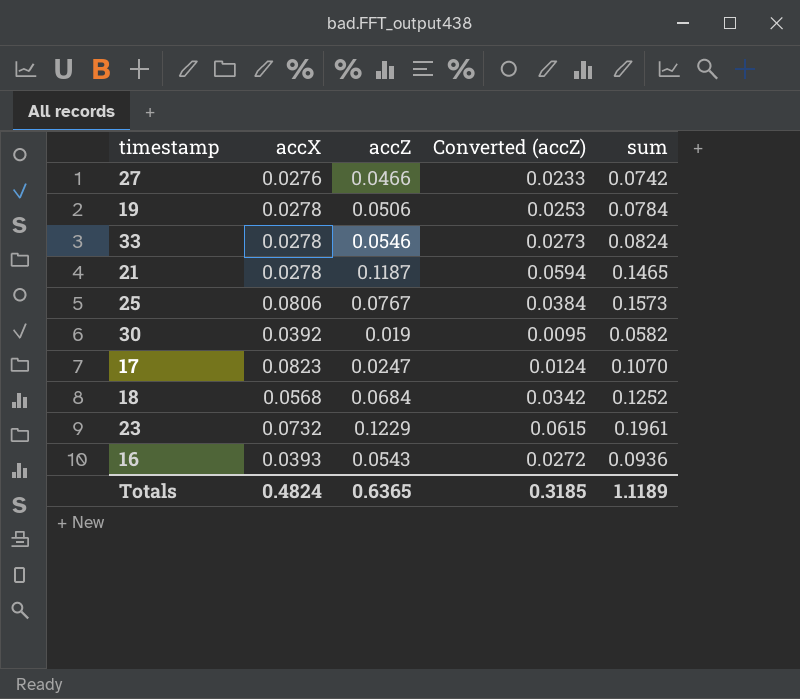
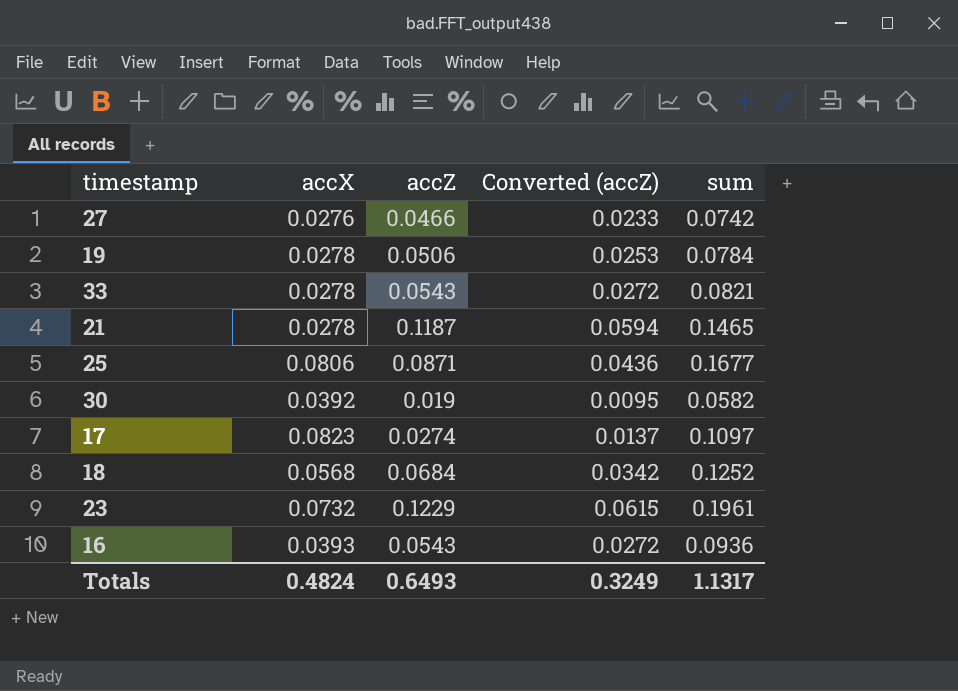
33 | accZ: 0.0546 -> 0.0543
33 | Converted (accZ): 0.0273 -> 0.0272
33 | sum: 0.0824 -> 0.0821
25 | accZ: 0.0767 -> 0.0871
25 | Converted (accZ): 0.0384 -> 0.0436
25 | sum: 0.1573 -> 0.1677
17 | accZ: 0.0247 -> 0.0274
17 | Converted (accZ): 0.0124 -> 0.0137
17 | sum: 0.1070 -> 0.1097
Totals | accZ: 0.6365 -> 0.6493
Totals | Converted (accZ): 0.3185 -> 0.3249
Totals | sum: 1.1189 -> 1.1317

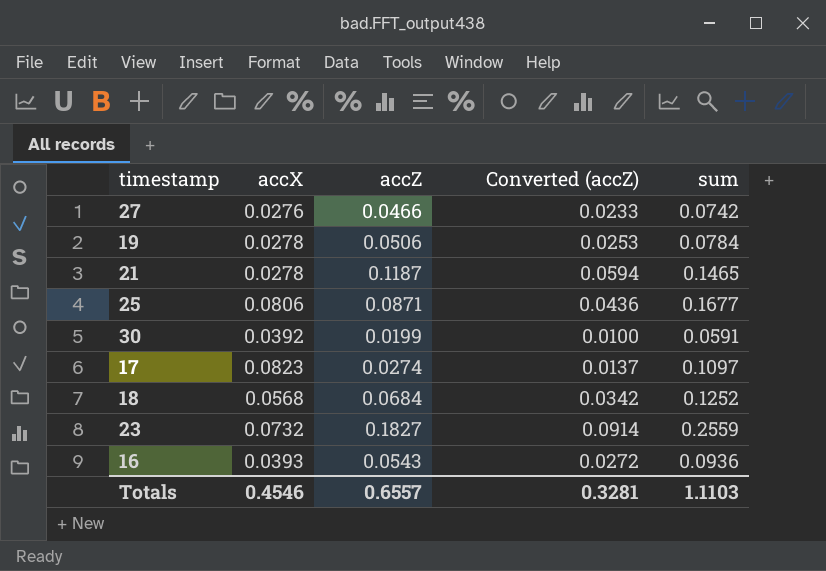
row 33: 0.0278 | 0.0543 | 0.0272 | 0.0821 -> none
30 | accZ: 0.019 -> 0.0199
30 | Converted (accZ): 0.0095 -> 0.0100
30 | sum: 0.0582 -> 0.0591
23 | accZ: 0.1229 -> 0.1827
23 | Converted (accZ): 0.0615 -> 0.0914
23 | sum: 0.1961 -> 0.2559
Totals | accX: 0.4824 -> 0.4546
Totals | accZ: 0.6493 -> 0.6557
Totals | Converted (accZ): 0.3249 -> 0.3281
Totals | sum: 1.1317 -> 1.1103

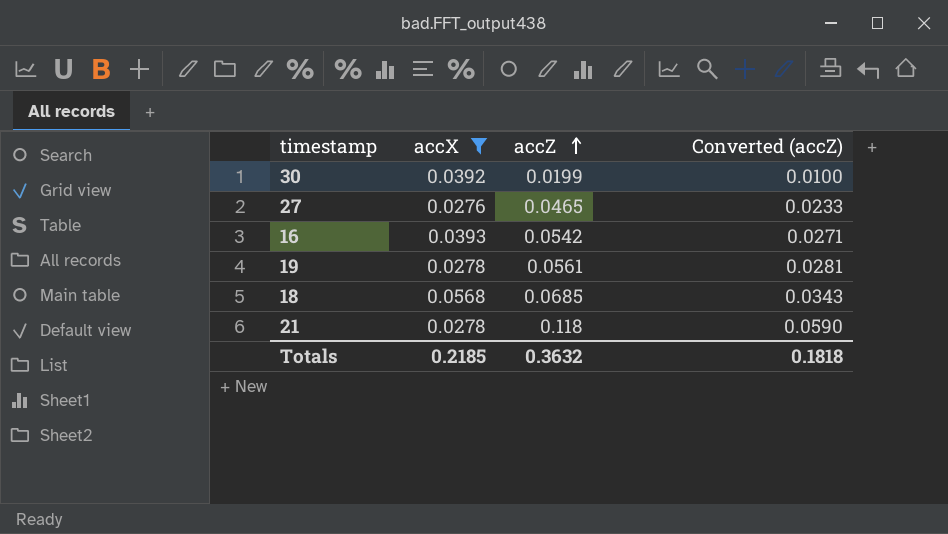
filter: none -> accX <= 0.0568
row order: none -> accZ ascending
column sum | formula: [accX] + [accZ] -> none
27 | accZ: 0.0466 -> 0.0465
16 | accZ: 0.0543 -> 0.0542
16 | Converted (accZ): 0.0272 -> 0.0271
19 | accZ: 0.0506 -> 0.0561
19 | Converted (accZ): 0.0253 -> 0.0281
18 | accZ: 0.0684 -> 0.0685
18 | Converted (accZ): 0.0342 -> 0.0343
21 | accZ: 0.1187 -> 0.118
21 | Converted (accZ): 0.0594 -> 0.0590
Totals | accX: 0.4546 -> 0.2185
Totals | accZ: 0.6557 -> 0.3632
Totals | Converted (accZ): 0.3281 -> 0.1818

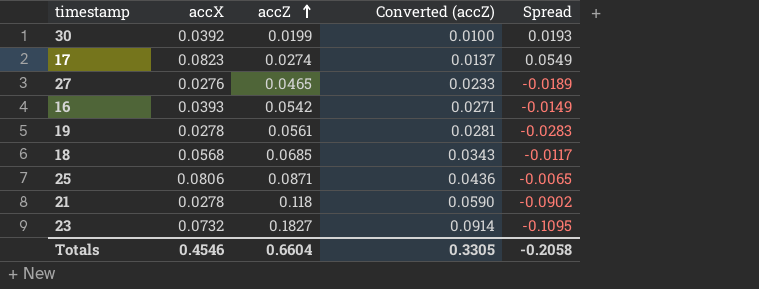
filter: accX <= 0.0568 -> none
column Spread | formula: none -> [accX] - [accZ]
Totals | accX: 0.2185 -> 0.4546
Totals | accZ: 0.3632 -> 0.6604
Totals | Converted (accZ): 0.1818 -> 0.3305

